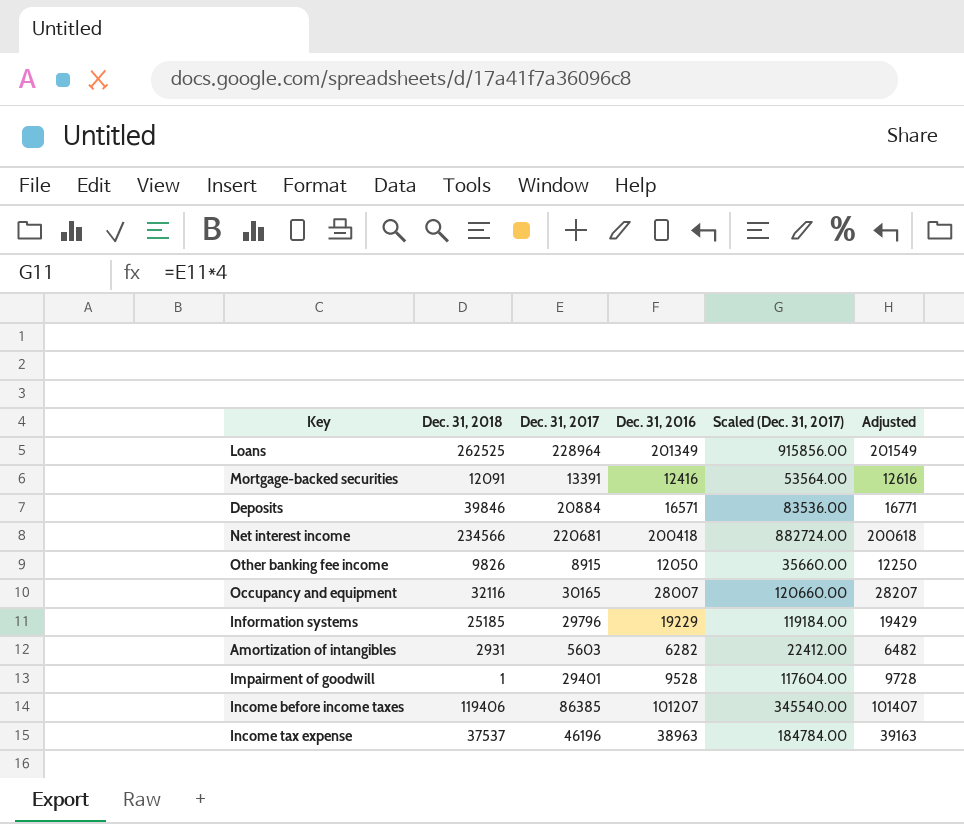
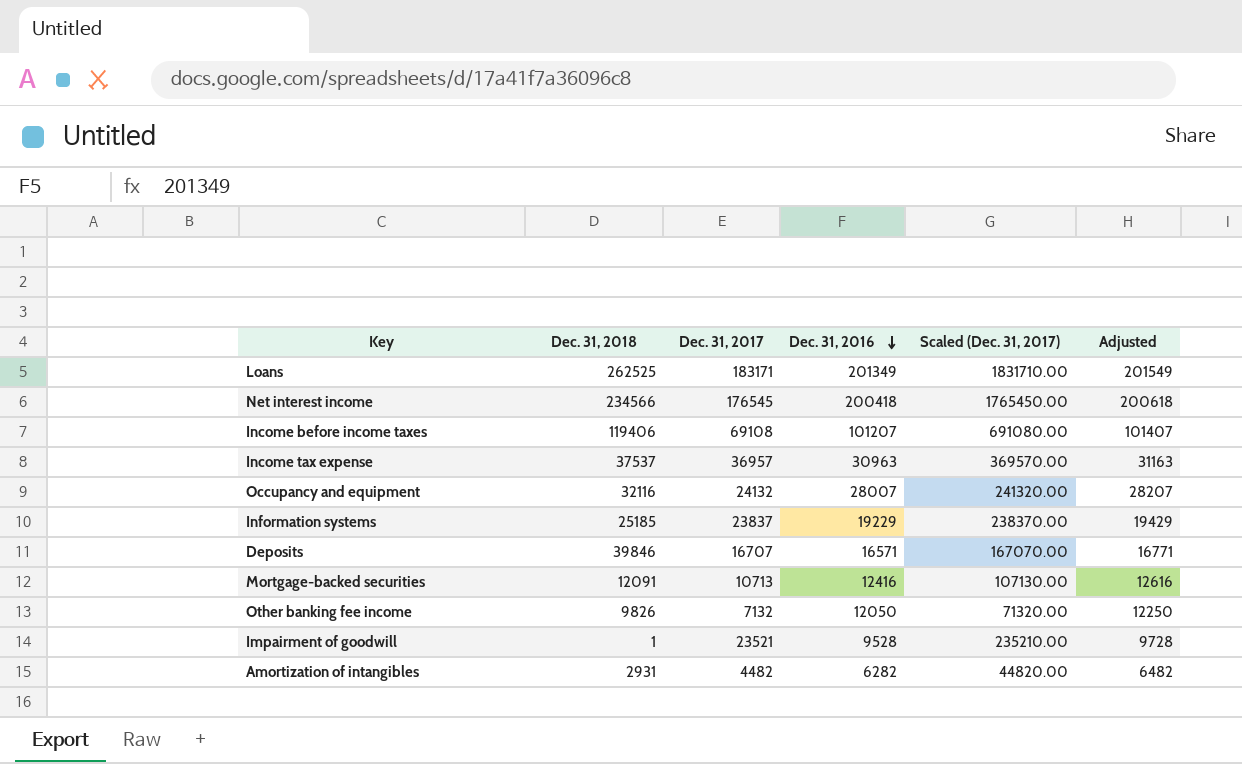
row order: none -> Dec. 31, 2016 descending
column Scaled (Dec. 31, 2017) | formula: [Dec. 31, 2017] * 4 -> [Dec. 31, 2017] * 10
Loans | Dec. 31, 2017: 228964 -> 183171
Net interest income | Dec. 31, 2017: 220681 -> 176545
Income before income taxes | Dec. 31, 2017: 86385 -> 69108
Income tax expense | Dec. 31, 2017: 46196 -> 36957
Income tax expense | Dec. 31, 2016: 38963 -> 30963
Income tax expense | Adjusted: 39163 -> 31163
Occupancy and equipment | Dec. 31, 2017: 30165 -> 24132
Information systems | Dec. 31, 2017: 29796 -> 23837
Deposits | Dec. 31, 2017: 20884 -> 16707
Mortgage-backed securities | Dec. 31, 2017: 13391 -> 10713
Other banking fee income | Dec. 31, 2017: 8915 -> 7132
Impairment of goodwill | Dec. 31, 2017: 29401 -> 23521
Amortization of intangibles | Dec. 31, 2017: 5603 -> 4482

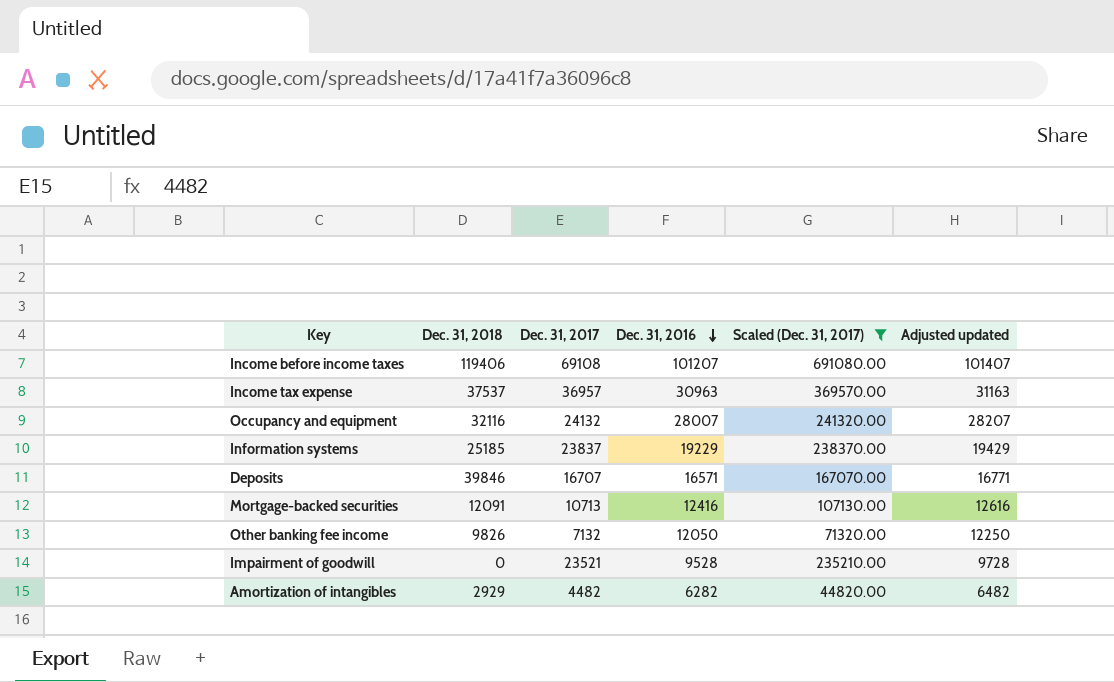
filter: none -> Scaled (Dec. 31, 2017) <= 691080.00
column name: Adjusted -> Adjusted updated
Impairment of goodwill | Dec. 31, 2018: 1 -> 0
Amortization of intangibles | Dec. 31, 2018: 2931 -> 2929

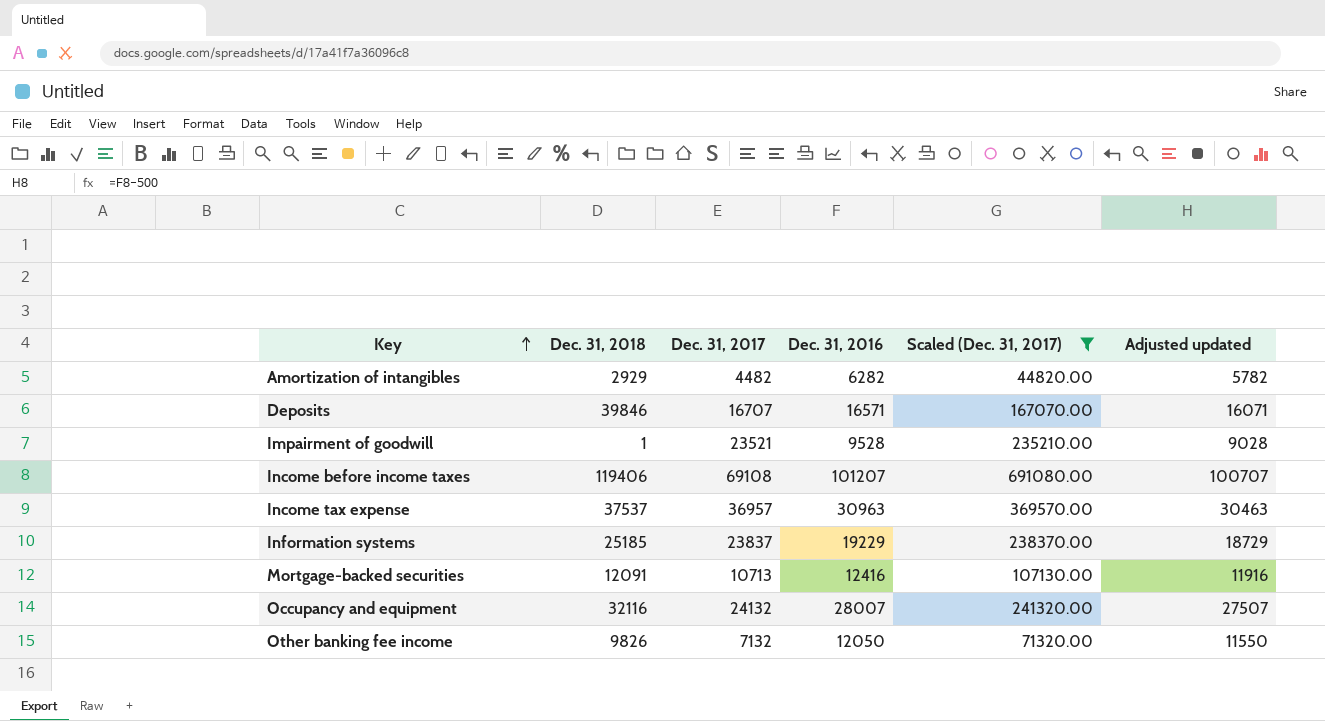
row order: Dec. 31, 2016 descending -> Key ascending
column Adjusted updated | formula: [Dec. 31, 2016] + 200 -> [Dec. 31, 2016] - 500
Impairment of goodwill | Dec. 31, 2018: 0 -> 1

